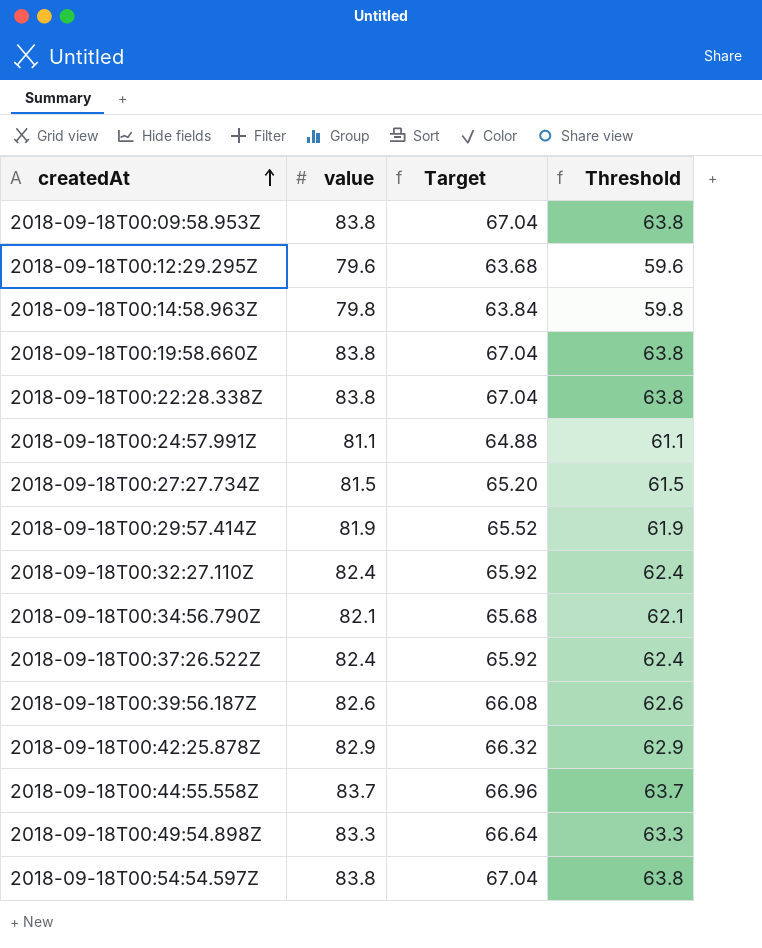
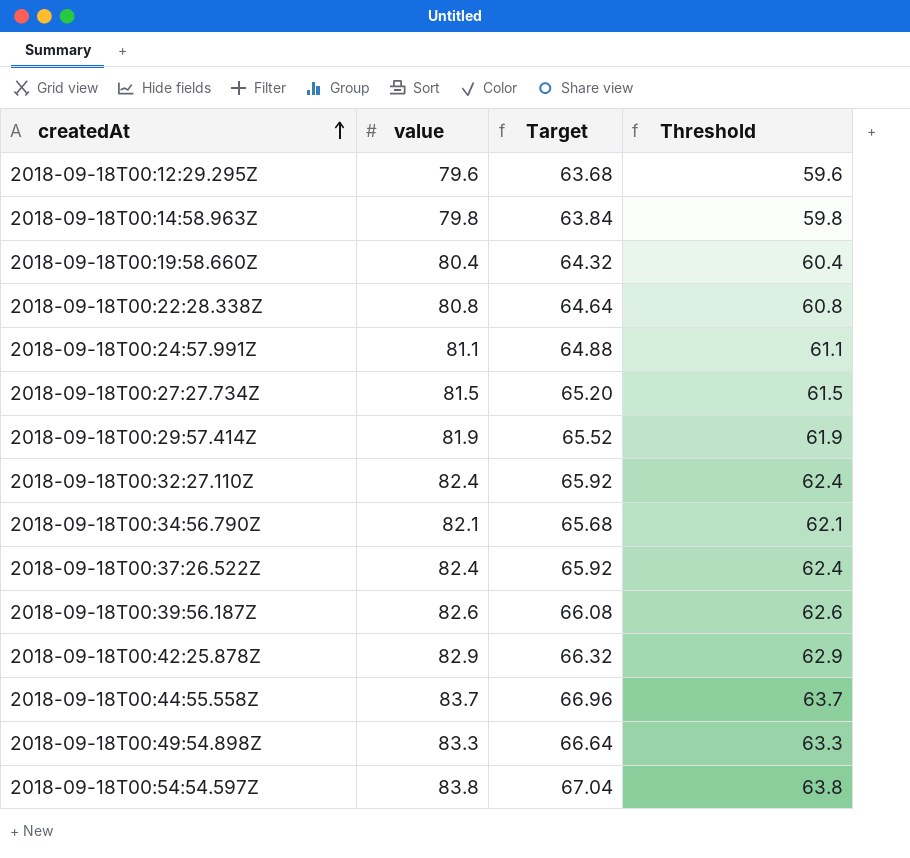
row 2018-09-18T00:09:58.953Z: 83.8 | 67.04 | 63.8 -> none
2018-09-18T00:19:58.660Z | value: 83.8 -> 80.4
2018-09-18T00:19:58.660Z | Target: 67.04 -> 64.32
2018-09-18T00:19:58.660Z | Threshold: 63.8 -> 60.4
2018-09-18T00:22:28.338Z | value: 83.8 -> 80.8
2018-09-18T00:22:28.338Z | Target: 67.04 -> 64.64
2018-09-18T00:22:28.338Z | Threshold: 63.8 -> 60.8

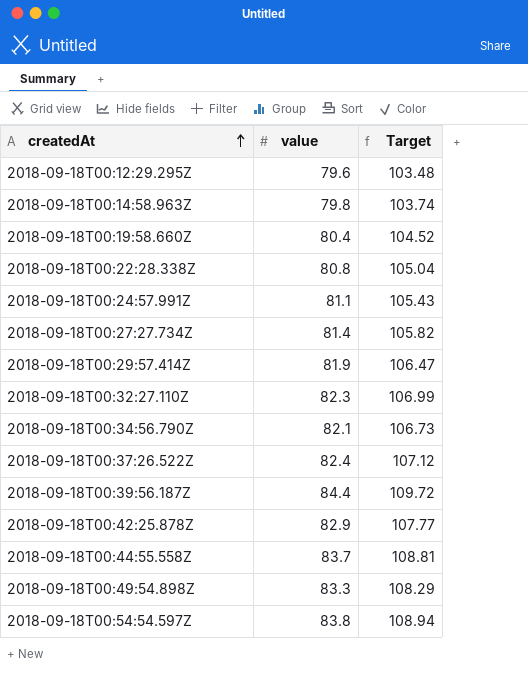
column Threshold | formula: [value] - 20 -> none
column Target | formula: [value] * 0.8 -> [value] * 1.3
2018-09-18T00:27:27.734Z | value: 81.5 -> 81.4
2018-09-18T00:32:27.110Z | value: 82.4 -> 82.3
2018-09-18T00:39:56.187Z | value: 82.6 -> 84.4

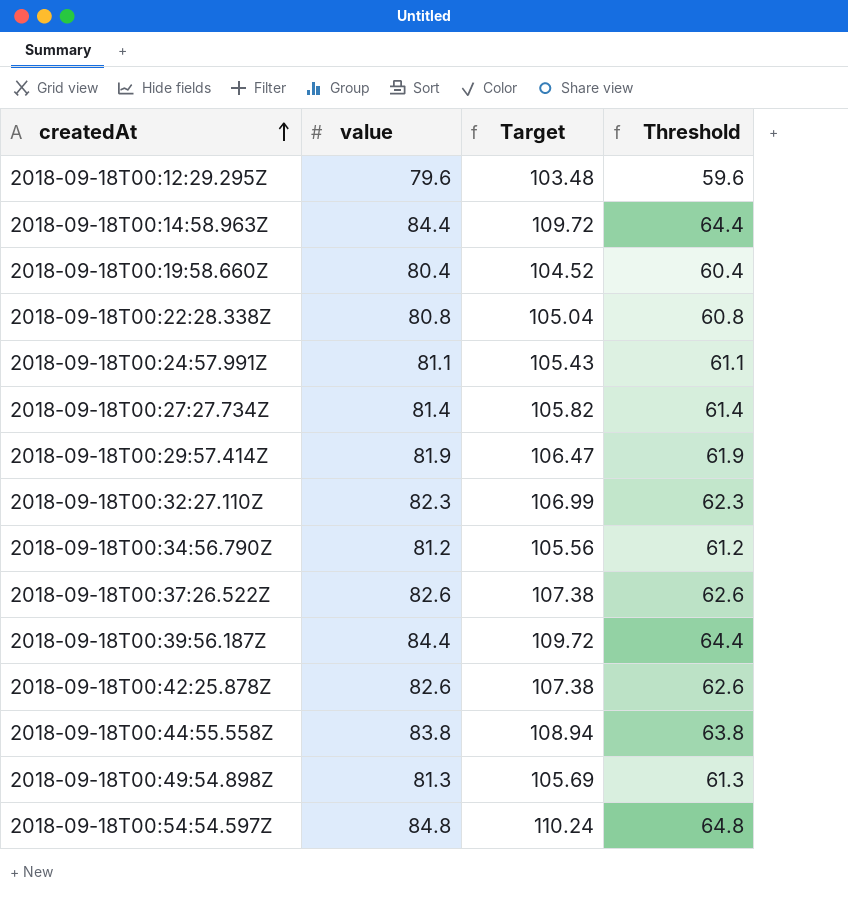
column Threshold | formula: none -> [value] - 20
2018-09-18T00:14:58.963Z | value: 79.8 -> 84.4
2018-09-18T00:14:58.963Z | Target: 103.74 -> 109.72
2018-09-18T00:34:56.790Z | value: 82.1 -> 81.2
2018-09-18T00:34:56.790Z | Target: 106.73 -> 105.56
2018-09-18T00:37:26.522Z | value: 82.4 -> 82.6
2018-09-18T00:37:26.522Z | Target: 107.12 -> 107.38
2018-09-18T00:42:25.878Z | value: 82.9 -> 82.6
2018-09-18T00:42:25.878Z | Target: 107.77 -> 107.38
2018-09-18T00:44:55.558Z | value: 83.7 -> 83.8
2018-09-18T00:44:55.558Z | Target: 108.81 -> 108.94
2018-09-18T00:49:54.898Z | value: 83.3 -> 81.3
2018-09-18T00:49:54.898Z | Target: 108.29 -> 105.69
2018-09-18T00:54:54.597Z | value: 83.8 -> 84.8
2018-09-18T00:54:54.597Z | Target: 108.94 -> 110.24

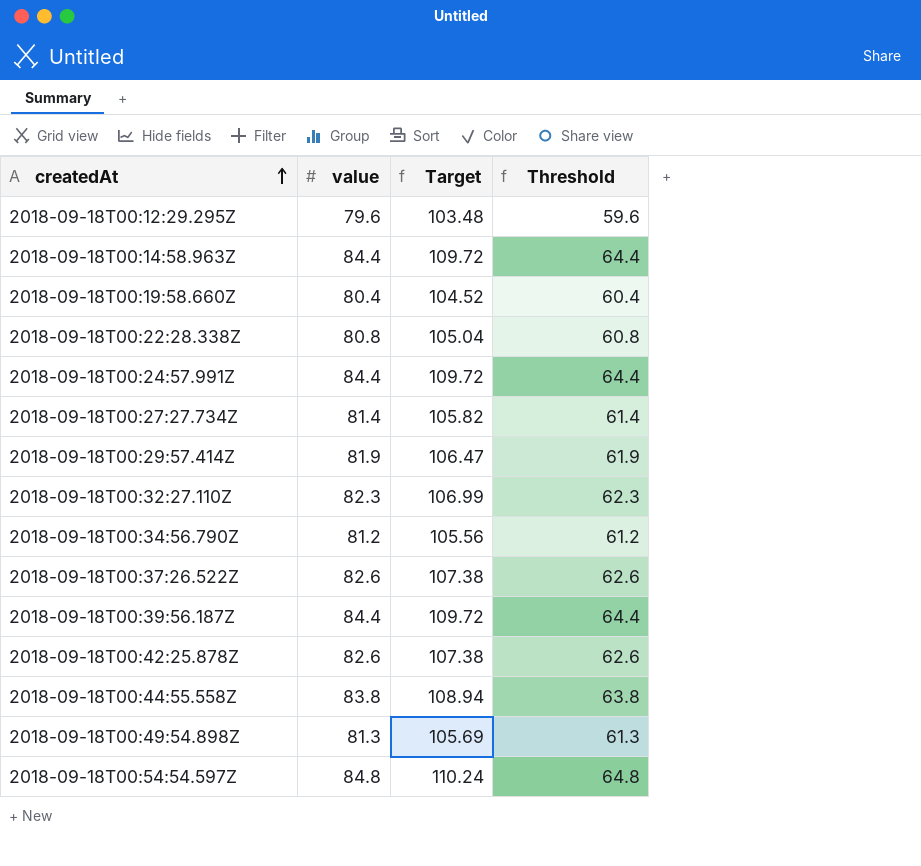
2018-09-18T00:24:57.991Z | value: 81.1 -> 84.4
2018-09-18T00:24:57.991Z | Target: 105.43 -> 109.72
2018-09-18T00:24:57.991Z | Threshold: 61.1 -> 64.4

